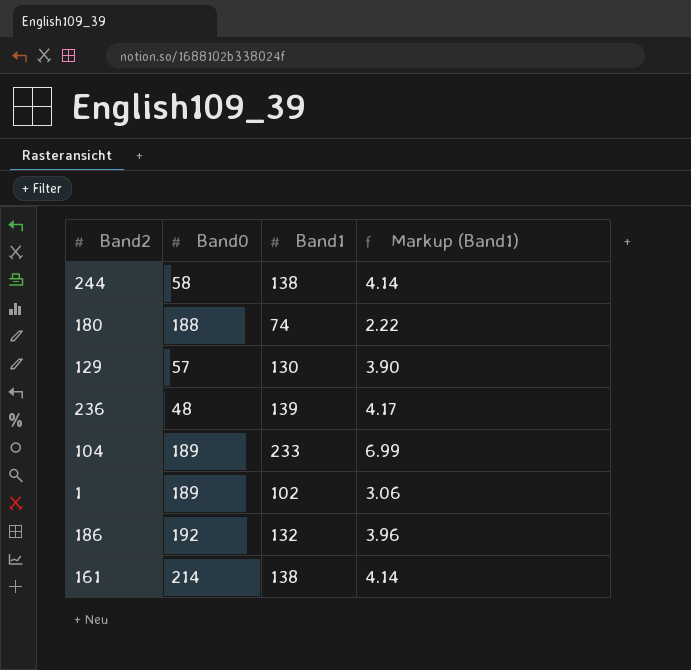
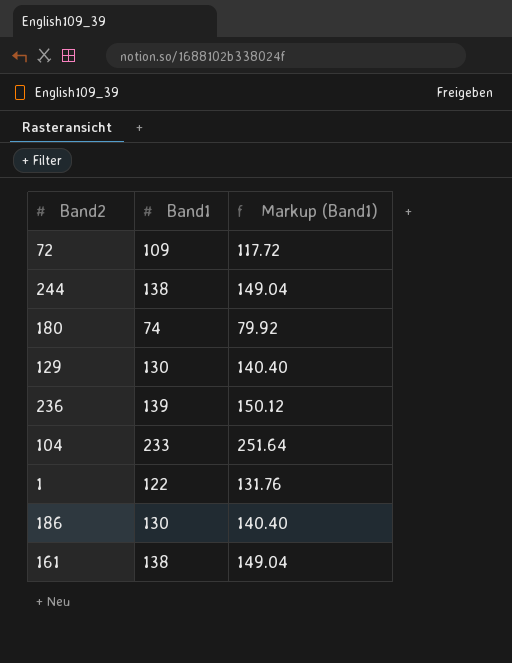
column Band0 | position: 2 -> none
column Markup (Band1) | formula: [Band1] * 0.03 -> [Band1] * 1.08
row 72: none -> 109 | 117.72
1 | Band1: 102 -> 122
186 | Band1: 132 -> 130

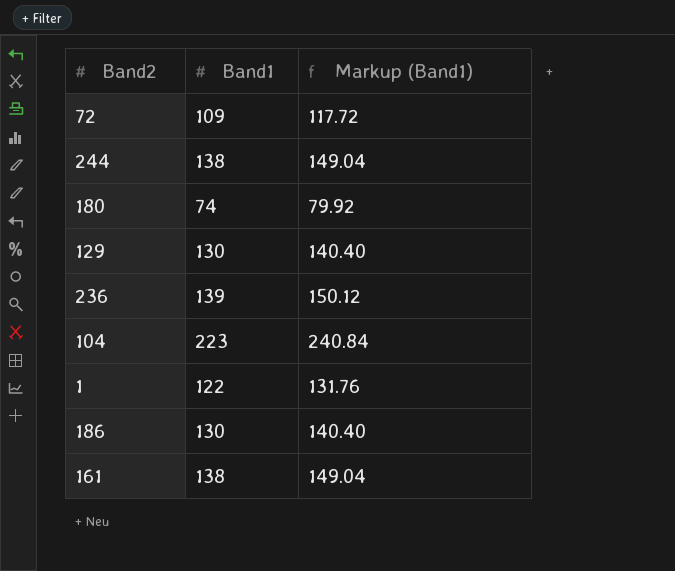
104 | Band1: 233 -> 223
104 | Markup (Band1): 251.64 -> 240.84

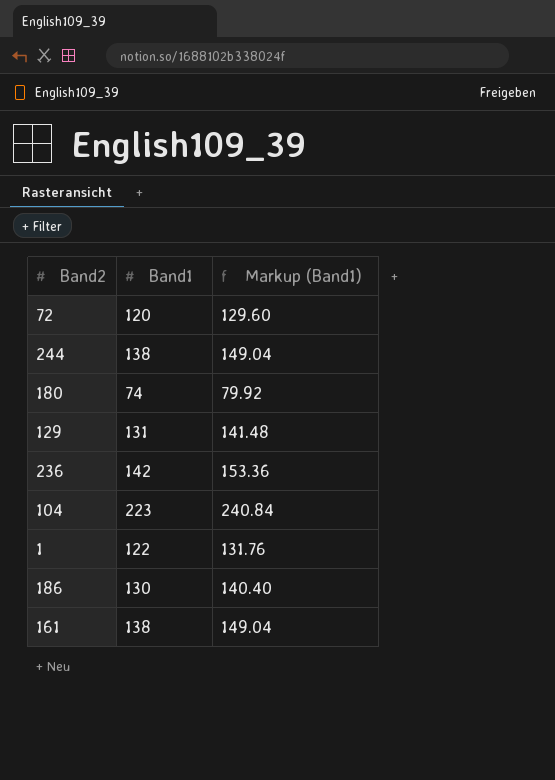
72 | Band1: 109 -> 120
72 | Markup (Band1): 117.72 -> 129.60
129 | Band1: 130 -> 131
129 | Markup (Band1): 140.40 -> 141.48
236 | Band1: 139 -> 142
236 | Markup (Band1): 150.12 -> 153.36

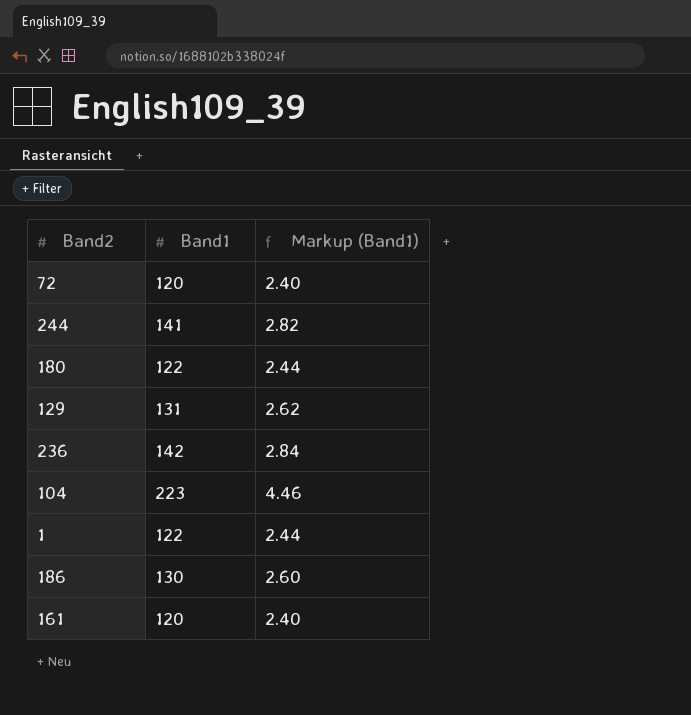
column Markup (Band1) | formula: [Band1] * 1.08 -> [Band1] * 0.02
244 | Band1: 138 -> 141
180 | Band1: 74 -> 122
161 | Band1: 138 -> 120

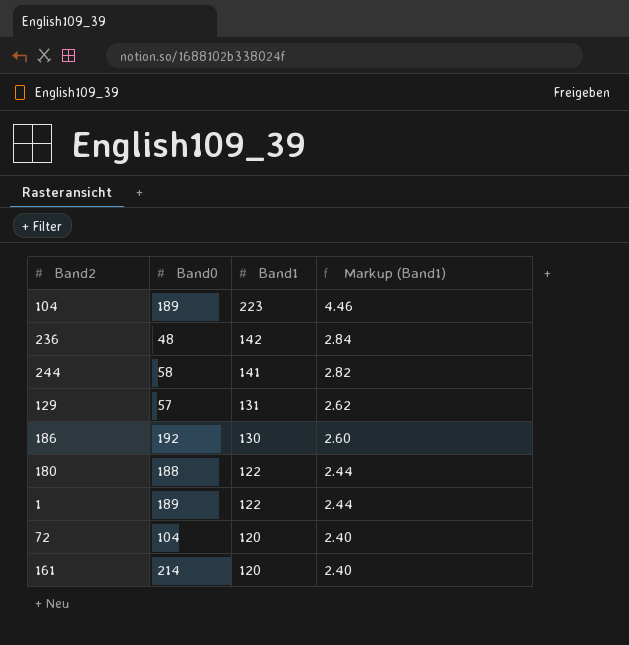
row order: none -> Band1 descending
column Band0 | position: none -> 2

